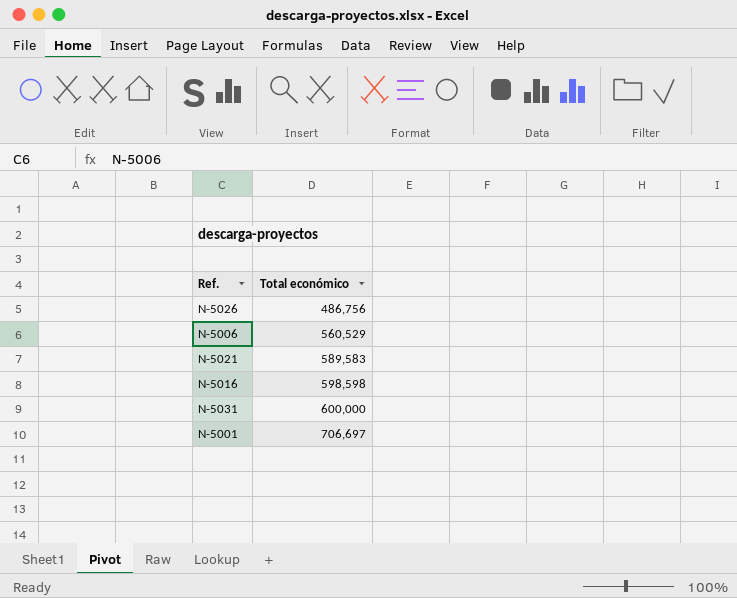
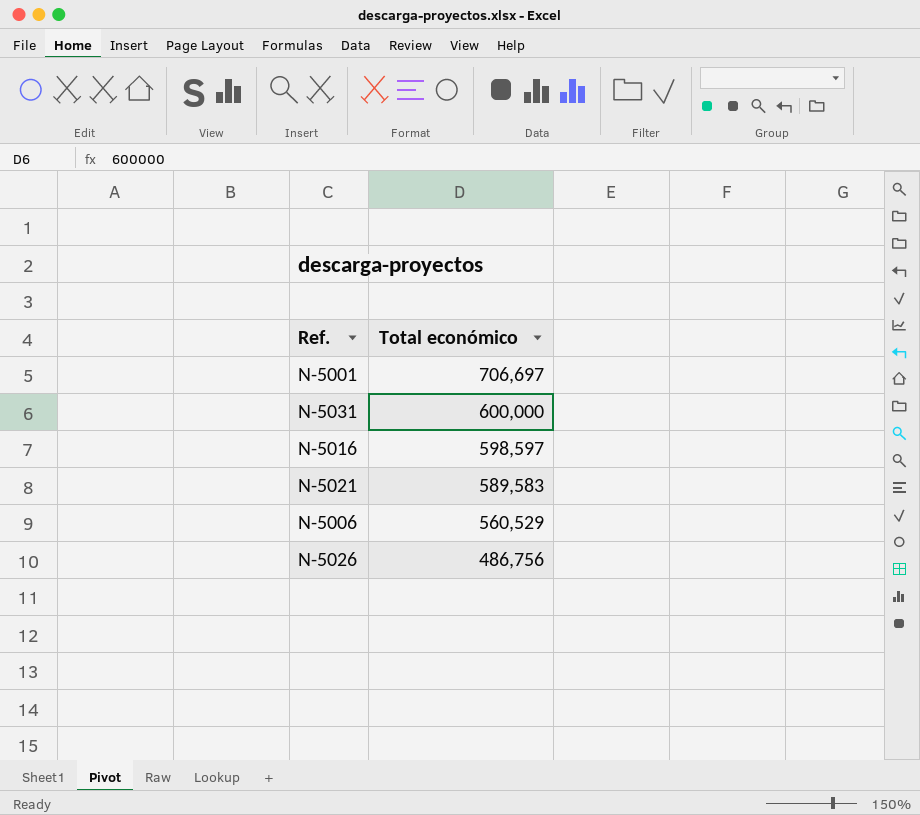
row order: Total económico ascending -> Total económico descending
N-5016 | Total económico: 598,598 -> 598,597

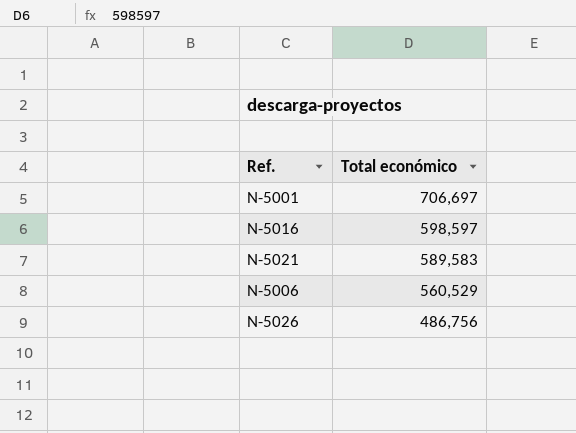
row N-5031: 600,000 -> none

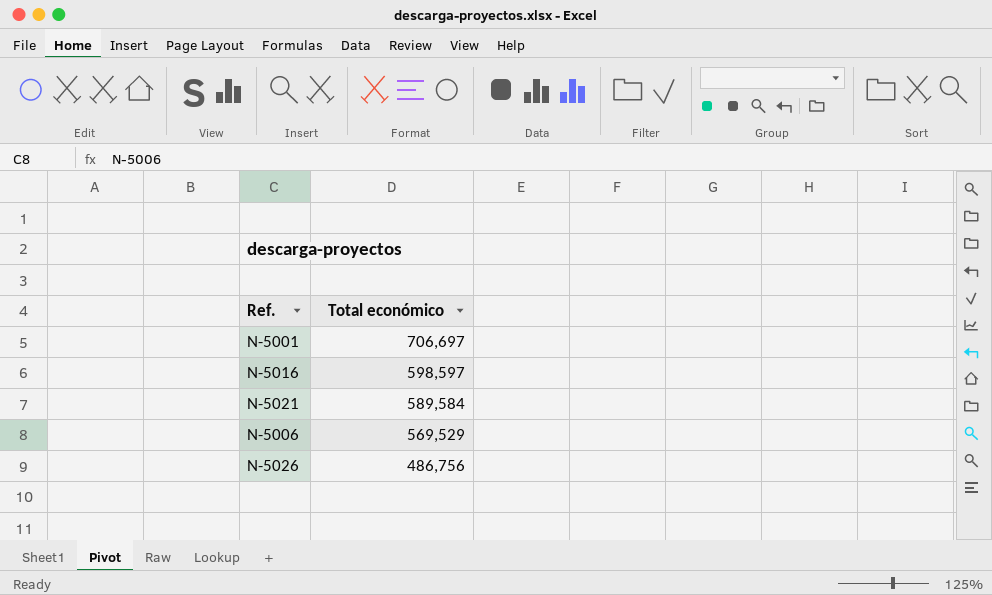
N-5021 | Total económico: 589,583 -> 589,584
N-5006 | Total económico: 560,529 -> 569,529

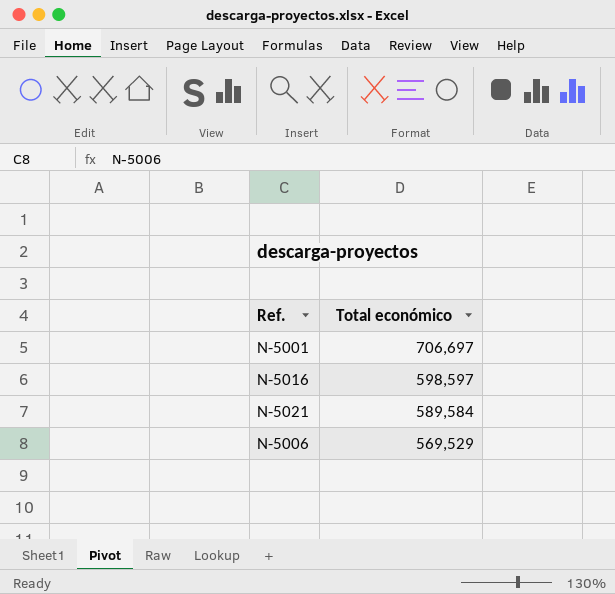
row N-5026: 486,756 -> none

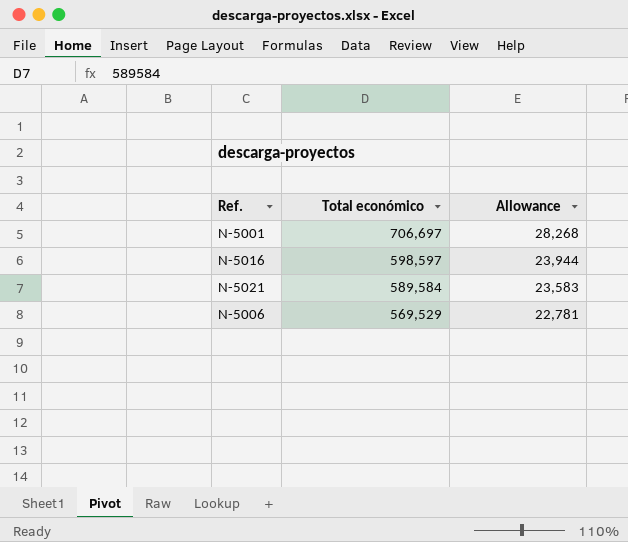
column Allowance | formula: none -> [Total económico] * 0.04

